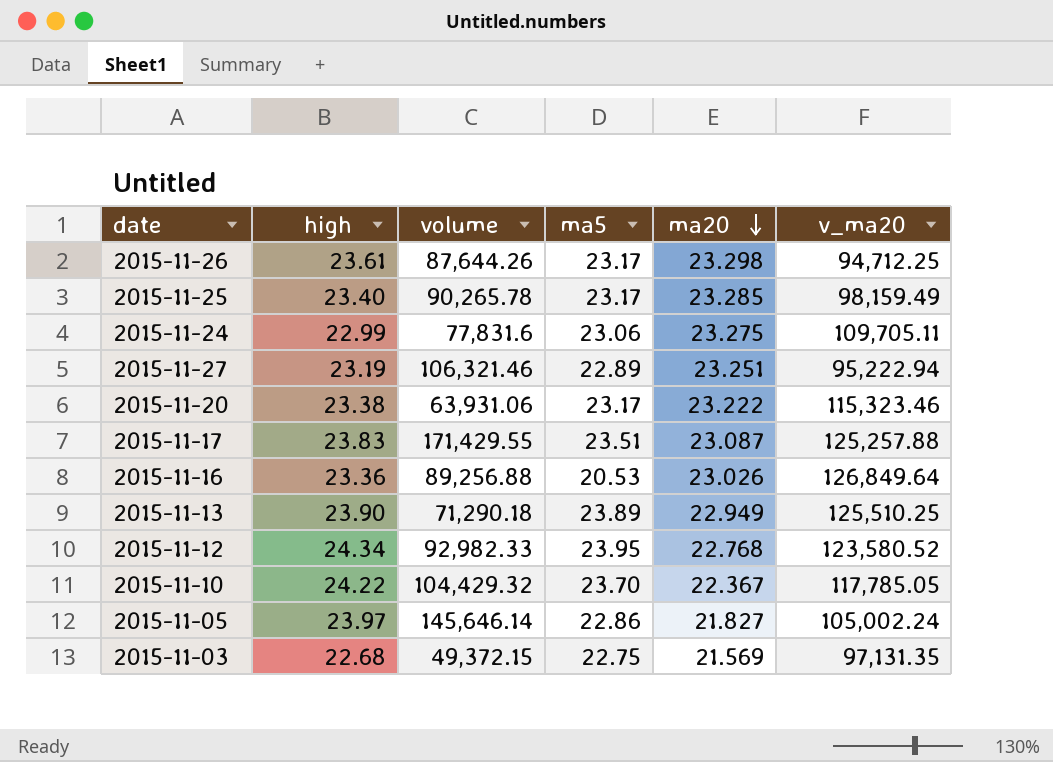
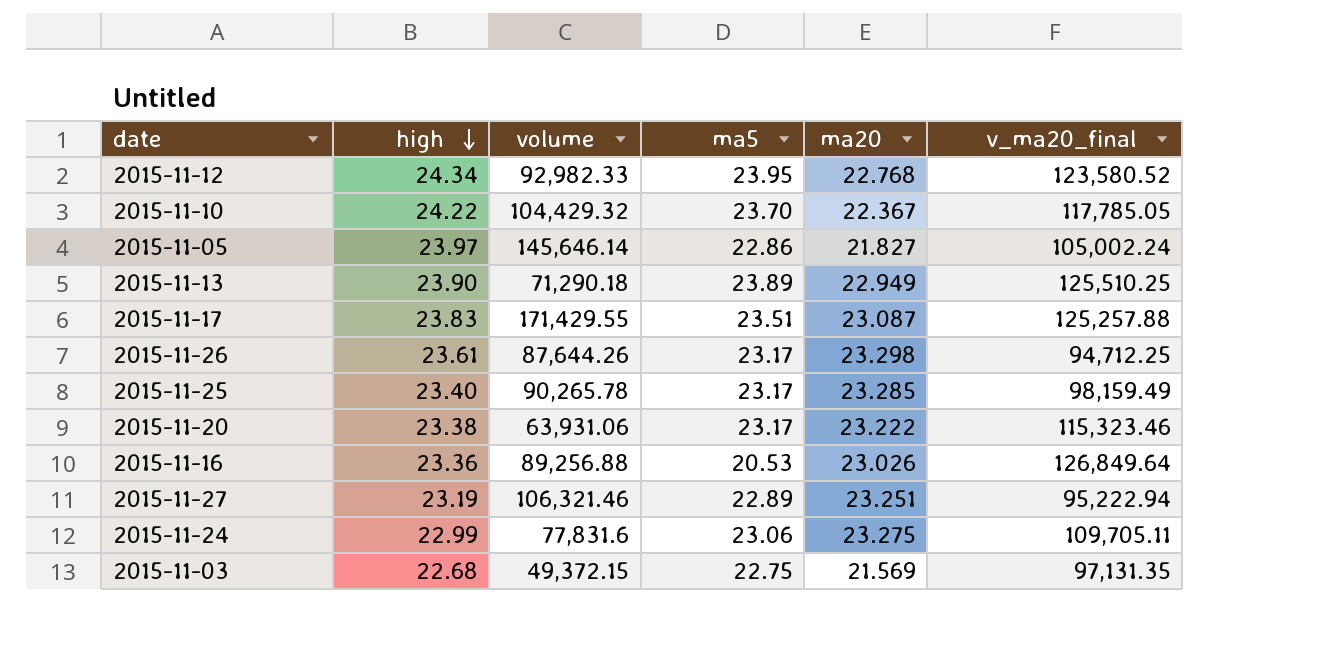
row order: ma20 descending -> high descending
column name: v_ma20 -> v_ma20_final

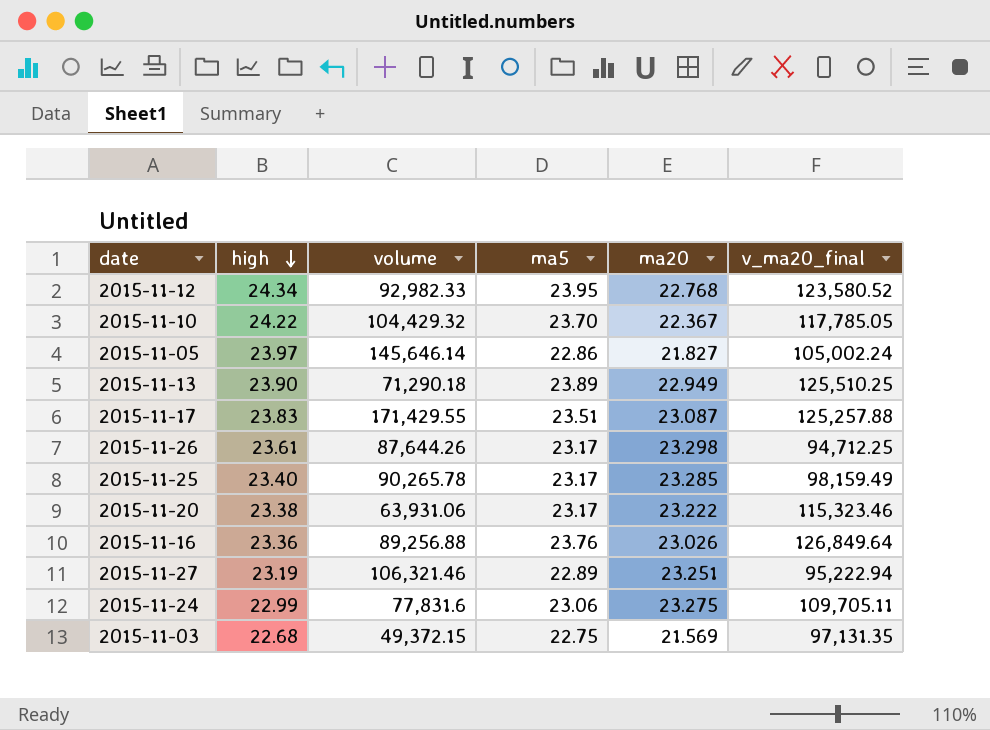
2015-11-16 | ma5: 20.53 -> 23.76

